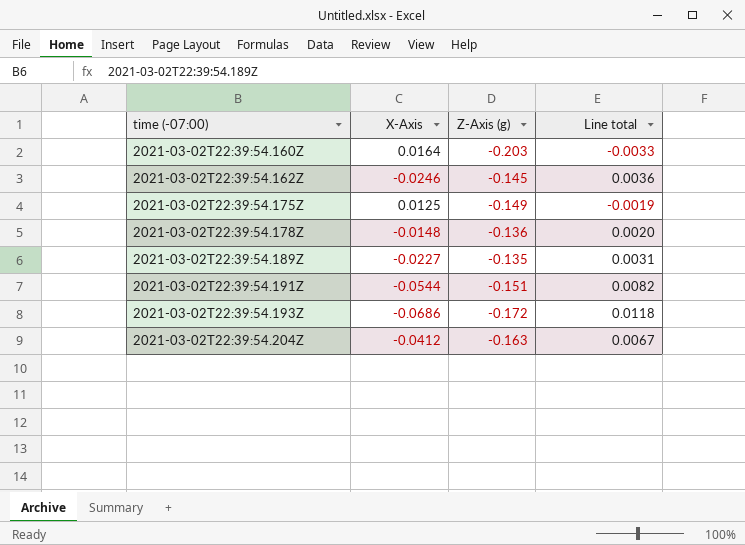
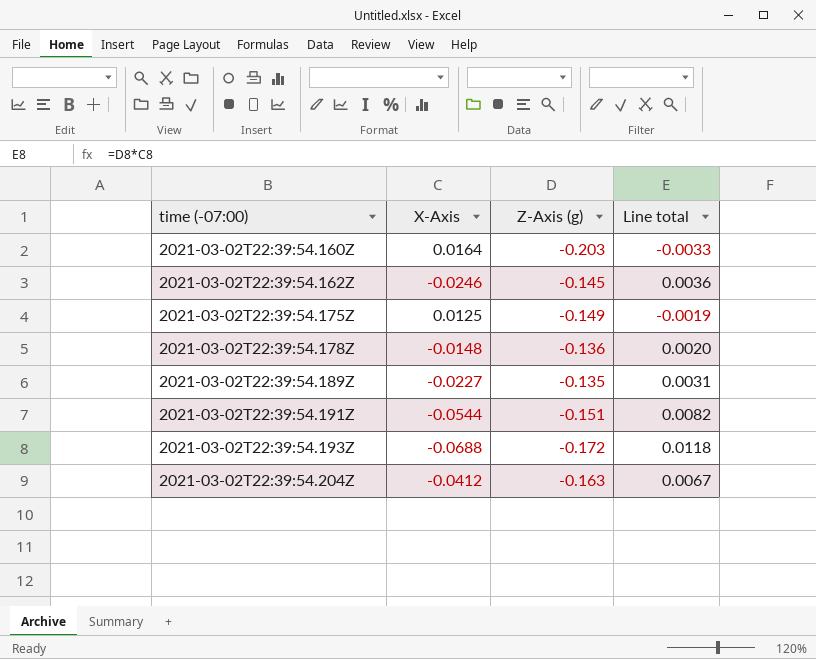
2021-03-02T22:39:54.193Z | X-Axis: -0.0686 -> -0.0688

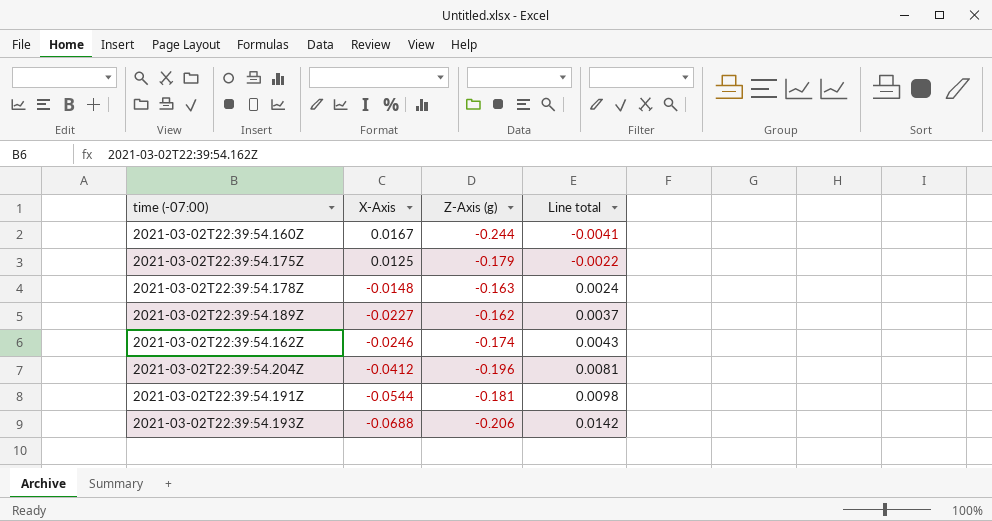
row order: time (-07:00) ascending -> X-Axis descending
2021-03-02T22:39:54.160Z | X-Axis: 0.0164 -> 0.0167
2021-03-02T22:39:54.160Z | Z-Axis (g): -0.203 -> -0.244
2021-03-02T22:39:54.160Z | Line total: -0.0033 -> -0.0041
2021-03-02T22:39:54.175Z | Z-Axis (g): -0.149 -> -0.179
2021-03-02T22:39:54.175Z | Line total: -0.0019 -> -0.0022
2021-03-02T22:39:54.178Z | Z-Axis (g): -0.136 -> -0.163
2021-03-02T22:39:54.178Z | Line total: 0.0020 -> 0.0024
2021-03-02T22:39:54.189Z | Z-Axis (g): -0.135 -> -0.162
2021-03-02T22:39:54.189Z | Line total: 0.0031 -> 0.0037
2021-03-02T22:39:54.162Z | Z-Axis (g): -0.145 -> -0.174
2021-03-02T22:39:54.162Z | Line total: 0.0036 -> 0.0043
2021-03-02T22:39:54.204Z | Z-Axis (g): -0.163 -> -0.196
2021-03-02T22:39:54.204Z | Line total: 0.0067 -> 0.0081
2021-03-02T22:39:54.191Z | Z-Axis (g): -0.151 -> -0.181
2021-03-02T22:39:54.191Z | Line total: 0.0082 -> 0.0098
2021-03-02T22:39:54.193Z | Z-Axis (g): -0.172 -> -0.206
2021-03-02T22:39:54.193Z | Line total: 0.0118 -> 0.0142

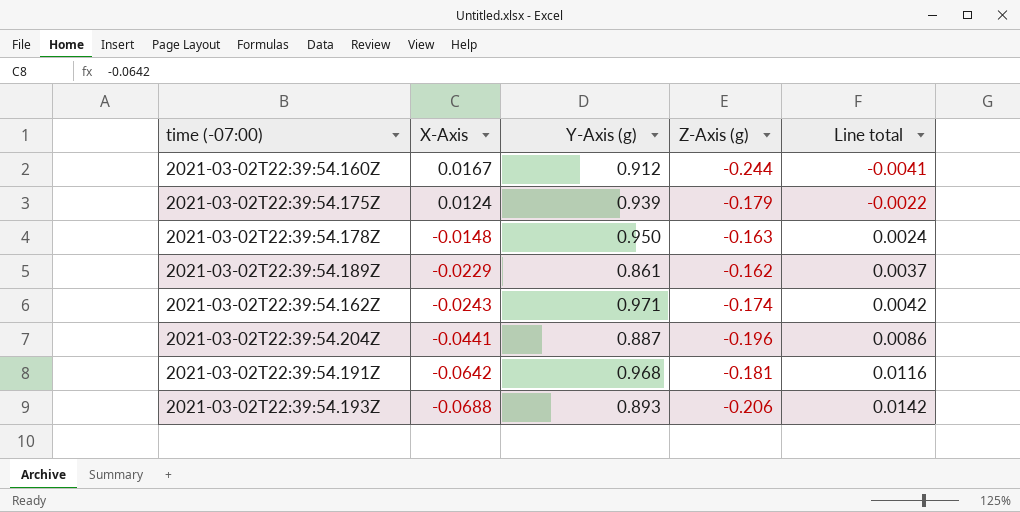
column Y-Axis (g) | position: none -> 3
2021-03-02T22:39:54.175Z | X-Axis: 0.0125 -> 0.0124
2021-03-02T22:39:54.189Z | X-Axis: -0.0227 -> -0.0229
2021-03-02T22:39:54.162Z | X-Axis: -0.0246 -> -0.0243
2021-03-02T22:39:54.162Z | Line total: 0.0043 -> 0.0042
2021-03-02T22:39:54.204Z | X-Axis: -0.0412 -> -0.0441
2021-03-02T22:39:54.204Z | Line total: 0.0081 -> 0.0086
2021-03-02T22:39:54.191Z | X-Axis: -0.0544 -> -0.0642
2021-03-02T22:39:54.191Z | Line total: 0.0098 -> 0.0116

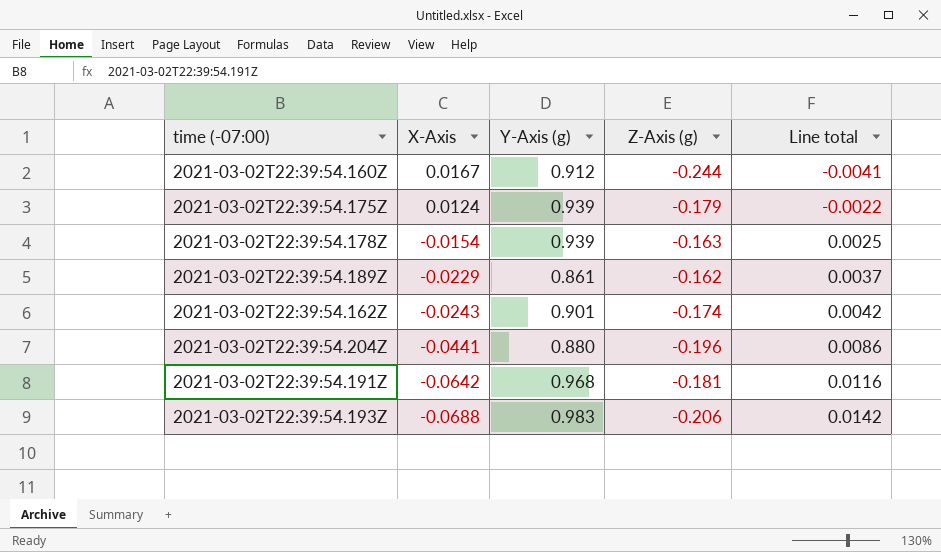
2021-03-02T22:39:54.178Z | X-Axis: -0.0148 -> -0.0154
2021-03-02T22:39:54.178Z | Y-Axis (g): 0.950 -> 0.939
2021-03-02T22:39:54.178Z | Line total: 0.0024 -> 0.0025
2021-03-02T22:39:54.162Z | Y-Axis (g): 0.971 -> 0.901
2021-03-02T22:39:54.204Z | Y-Axis (g): 0.887 -> 0.880
2021-03-02T22:39:54.193Z | Y-Axis (g): 0.893 -> 0.983

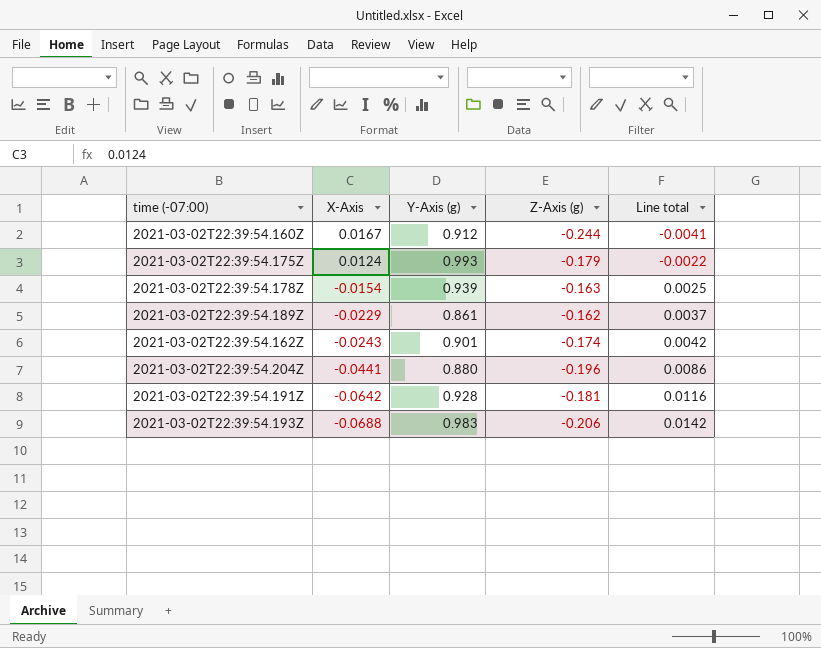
2021-03-02T22:39:54.175Z | Y-Axis (g): 0.939 -> 0.993
2021-03-02T22:39:54.191Z | Y-Axis (g): 0.968 -> 0.928

